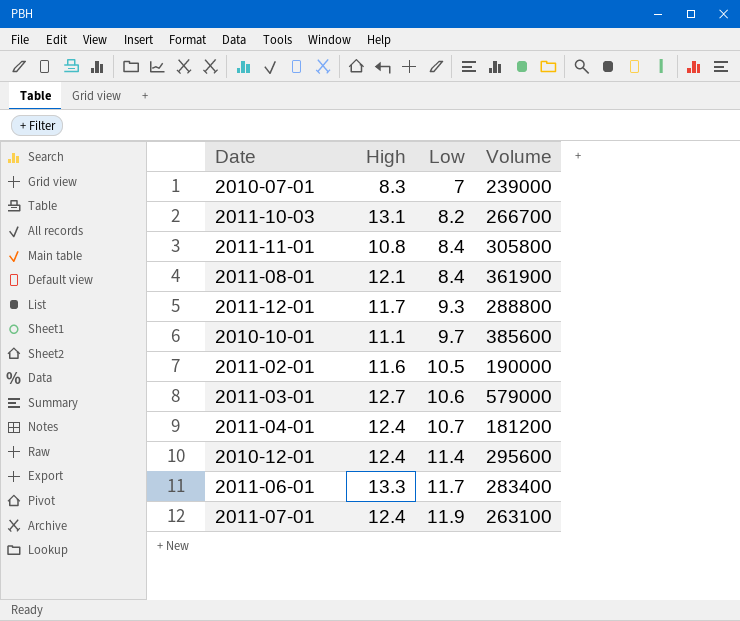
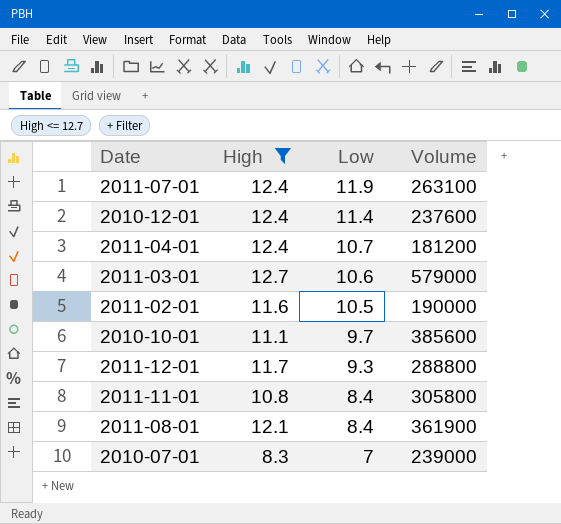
filter: none -> High <= 12.7
row order: Low ascending -> Low descending
2010-12-01 | Volume: 295600 -> 237600

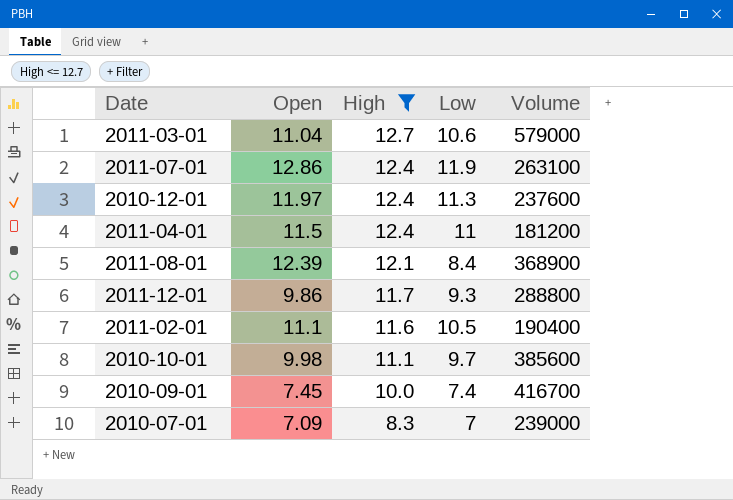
row order: Low descending -> High descending
column Open | position: none -> 2
row 2011-11-01: 10.8 | 8.4 | 305800 -> none
2010-12-01 | Low: 11.4 -> 11.3
2011-04-01 | Low: 10.7 -> 11
2011-08-01 | Volume: 361900 -> 368900
2011-02-01 | Volume: 190000 -> 190400
row 2010-09-01: none -> 7.45 | 10.0 | 7.4 | 416700

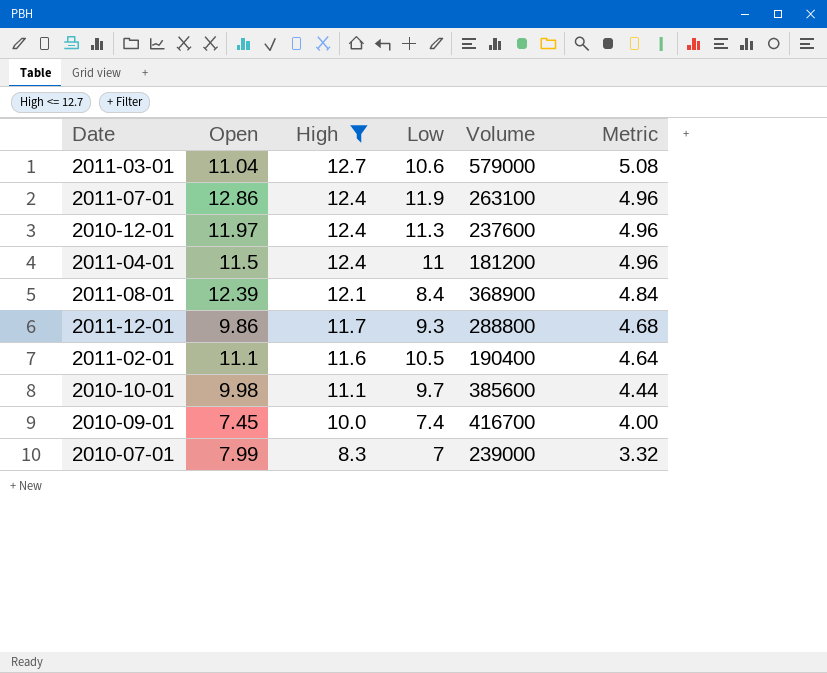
column Metric | formula: none -> [High] * 0.4
2010-07-01 | Open: 7.09 -> 7.99

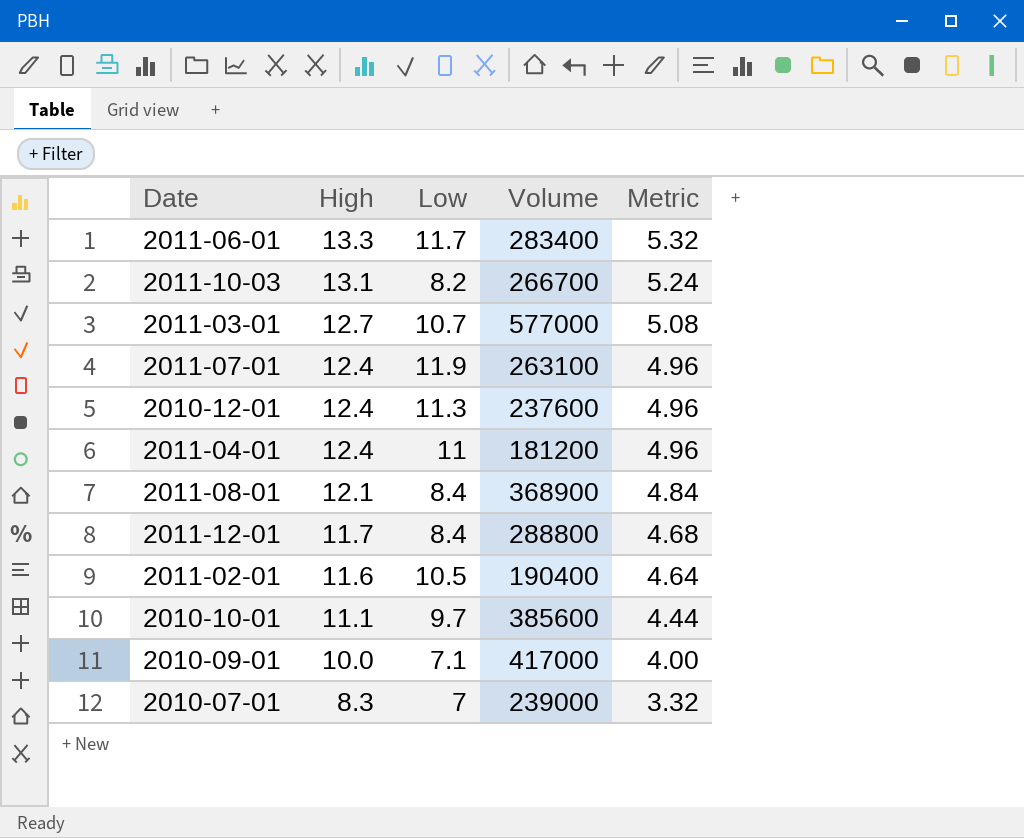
filter: High <= 12.7 -> none
column Open | position: 2 -> none
2011-03-01 | Low: 10.6 -> 10.7
2011-03-01 | Volume: 579000 -> 577000
2011-12-01 | Low: 9.3 -> 8.4
2010-09-01 | Low: 7.4 -> 7.1
2010-09-01 | Volume: 416700 -> 417000

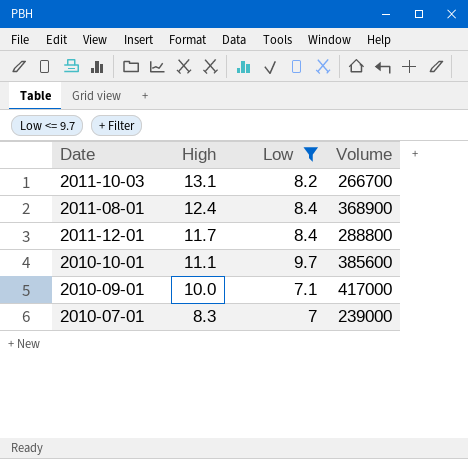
filter: none -> Low <= 9.7
column Metric | formula: [High] * 0.4 -> none
2011-08-01 | High: 12.1 -> 12.4

